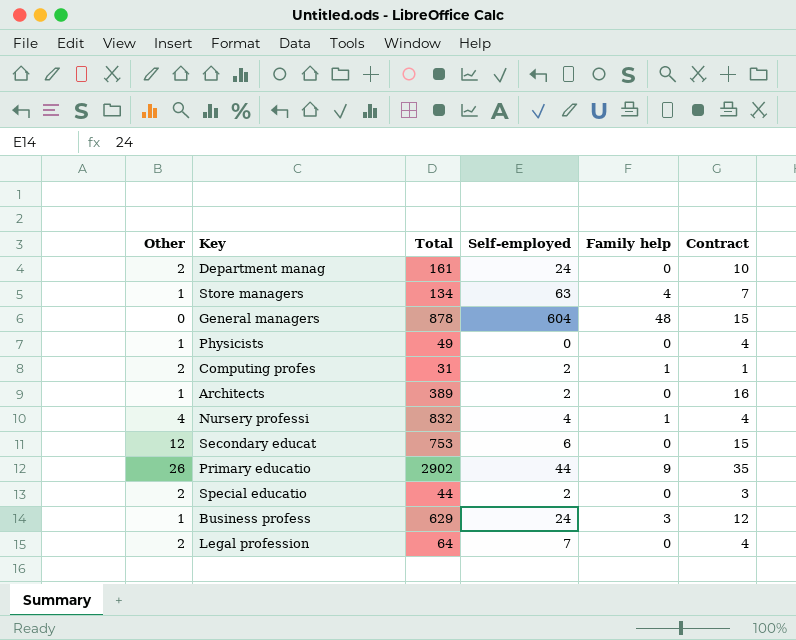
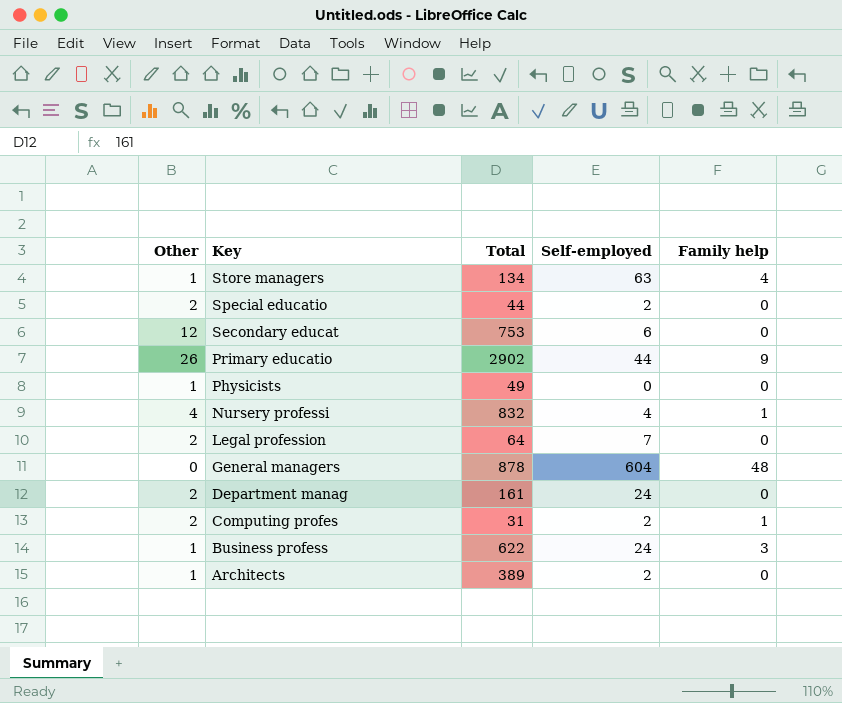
row order: none -> Key descending
column Contract | position: 6 -> none
Business profess | Total: 629 -> 622

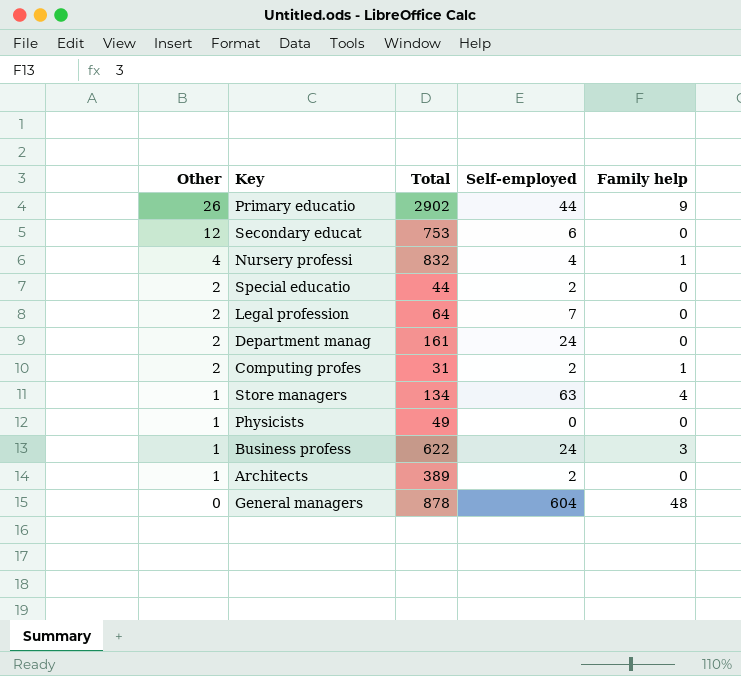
row order: Key descending -> Other descending

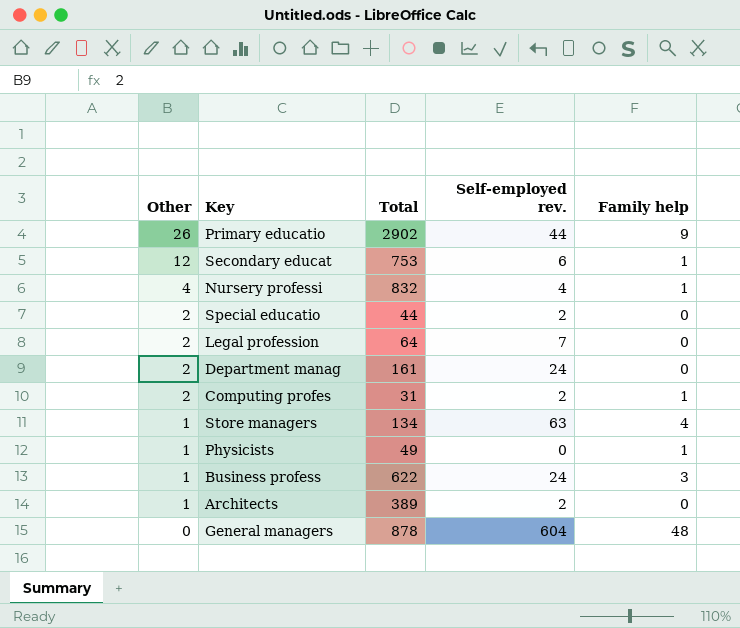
column name: Self-employed -> Self-employed rev.
Secondary educat | Family help: 0 -> 1
Physicists | Family help: 0 -> 1

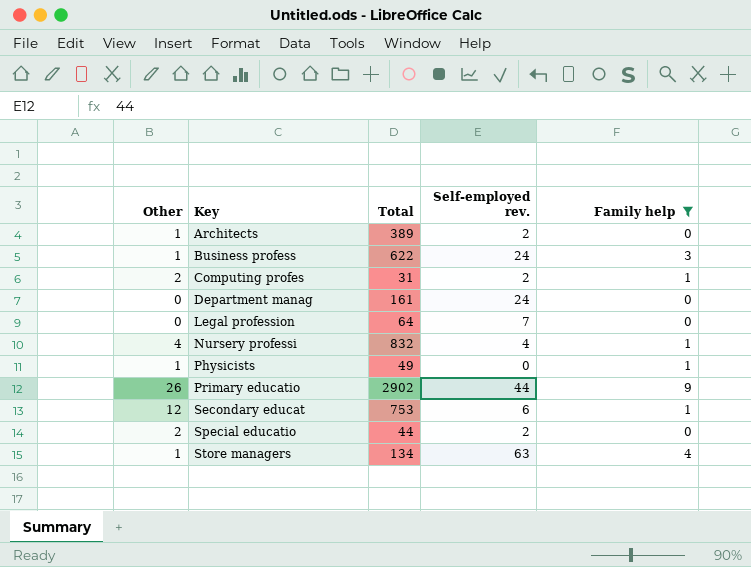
filter: none -> Family help != 48
row order: Other descending -> Key ascending
Department manag | Other: 2 -> 0
Legal profession | Other: 2 -> 0

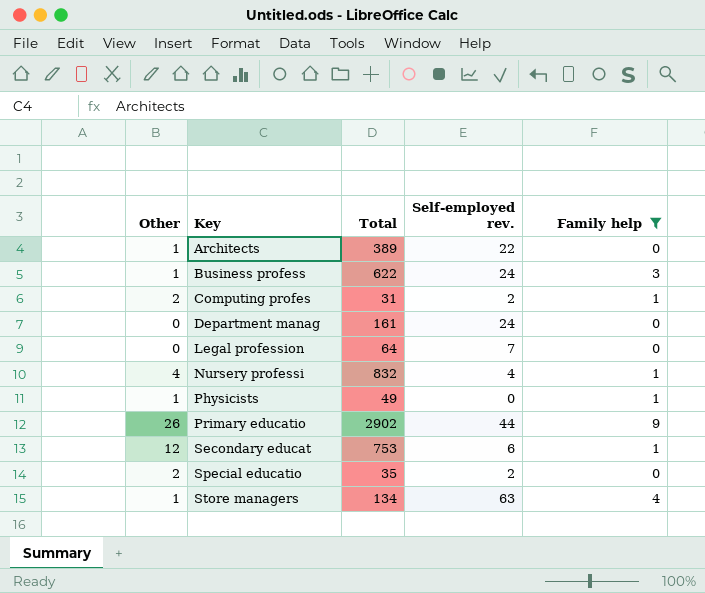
Architects | Self-employed rev.: 2 -> 22
Special educatio | Total: 44 -> 35

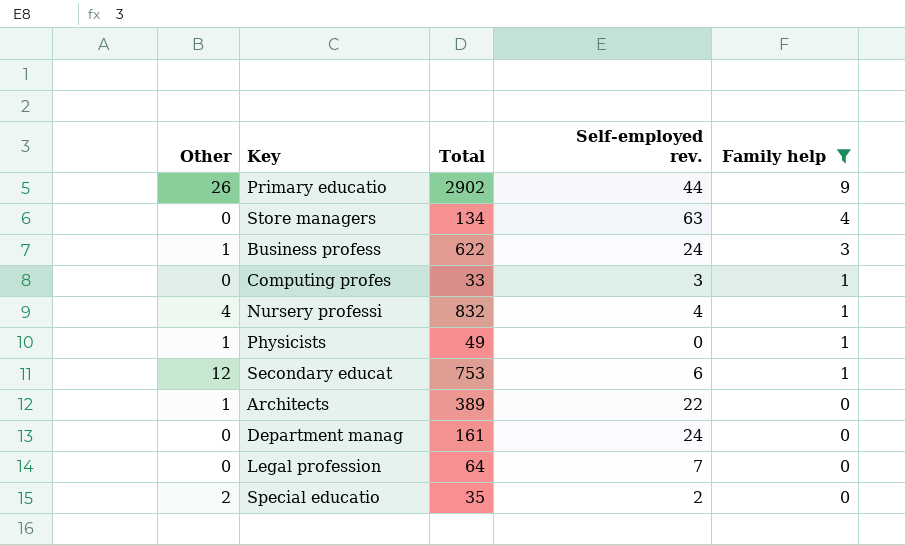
row order: Key ascending -> Family help descending
Store managers | Other: 1 -> 0
Computing profes | Other: 2 -> 0
Computing profes | Total: 31 -> 33
Computing profes | Self-employed rev.: 2 -> 3

